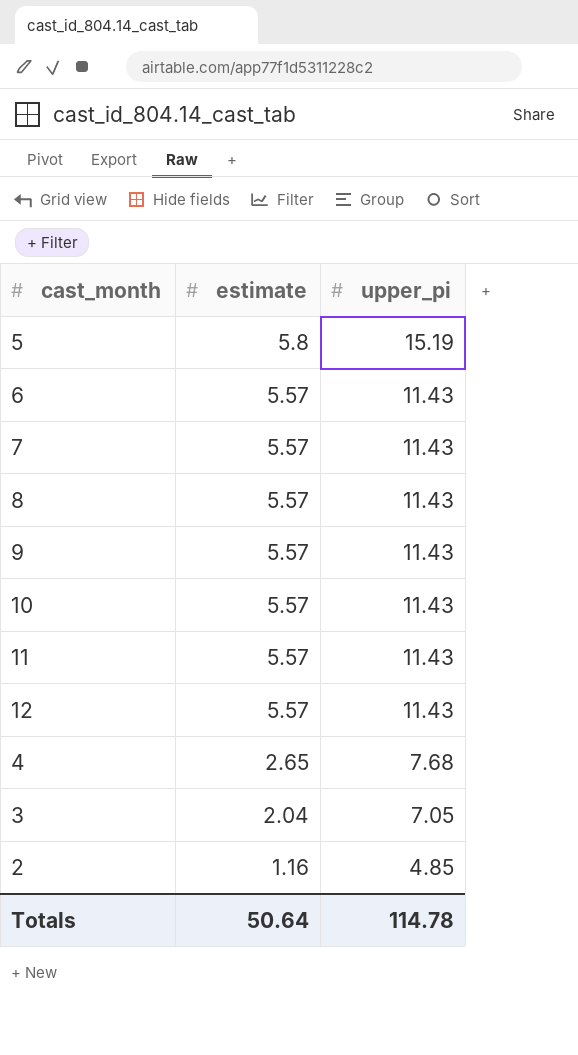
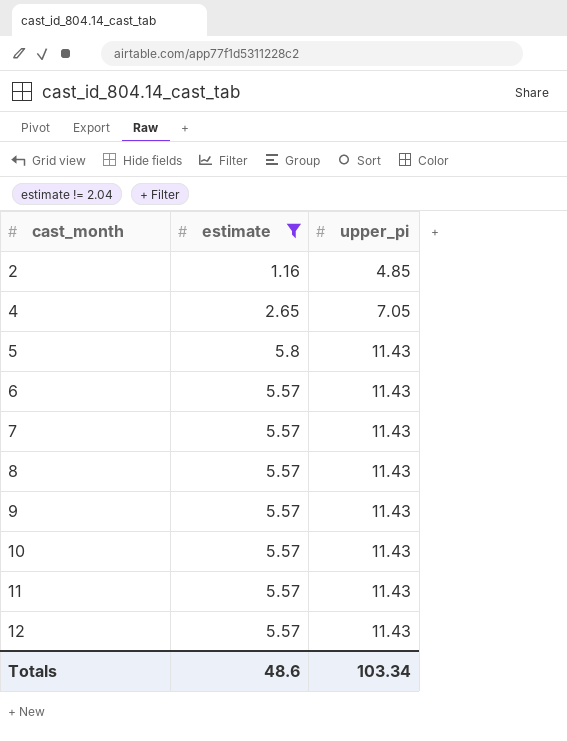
filter: none -> estimate != 2.04
row order: estimate descending -> cast_month ascending
4 | upper_pi: 7.68 -> 7.05
5 | upper_pi: 15.19 -> 11.43
Totals | estimate: 50.64 -> 48.6
Totals | upper_pi: 114.78 -> 103.34

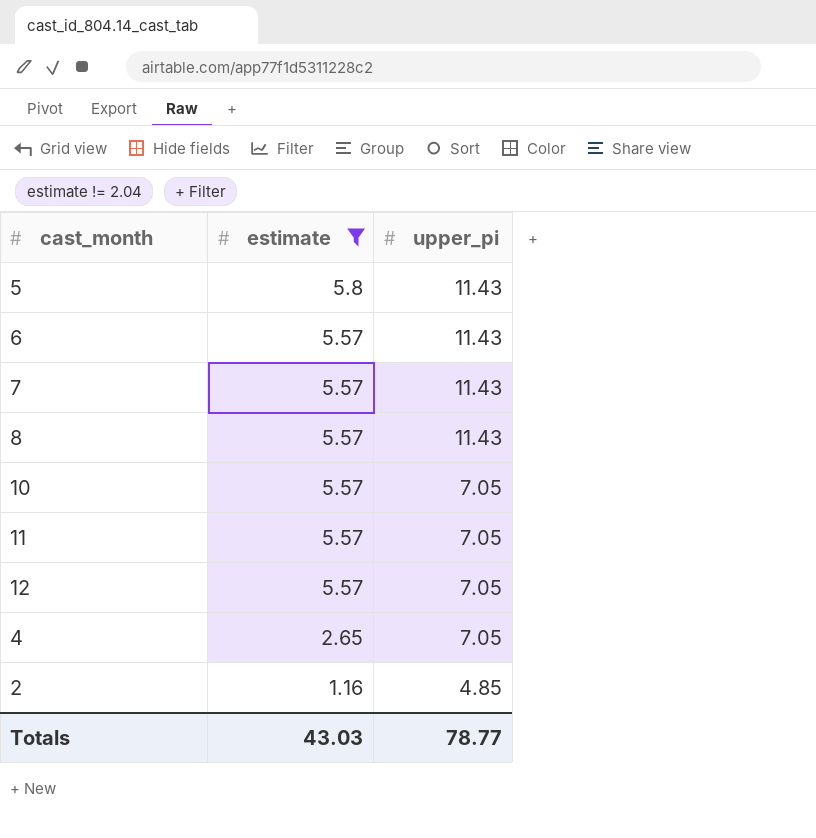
row order: cast_month ascending -> estimate descending
row 9: 5.57 | 11.43 -> none
10 | upper_pi: 11.43 -> 7.05
11 | upper_pi: 11.43 -> 7.05
12 | upper_pi: 11.43 -> 7.05
Totals | estimate: 48.6 -> 43.03
Totals | upper_pi: 103.34 -> 78.77

